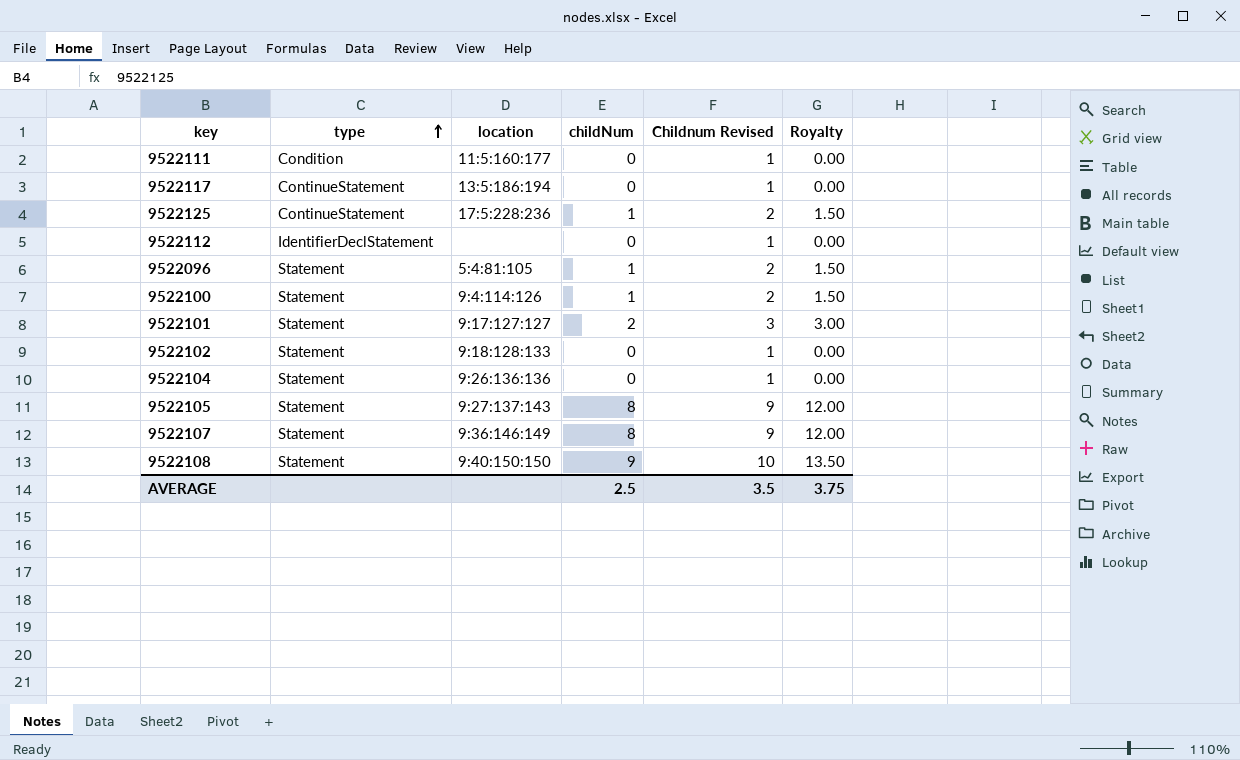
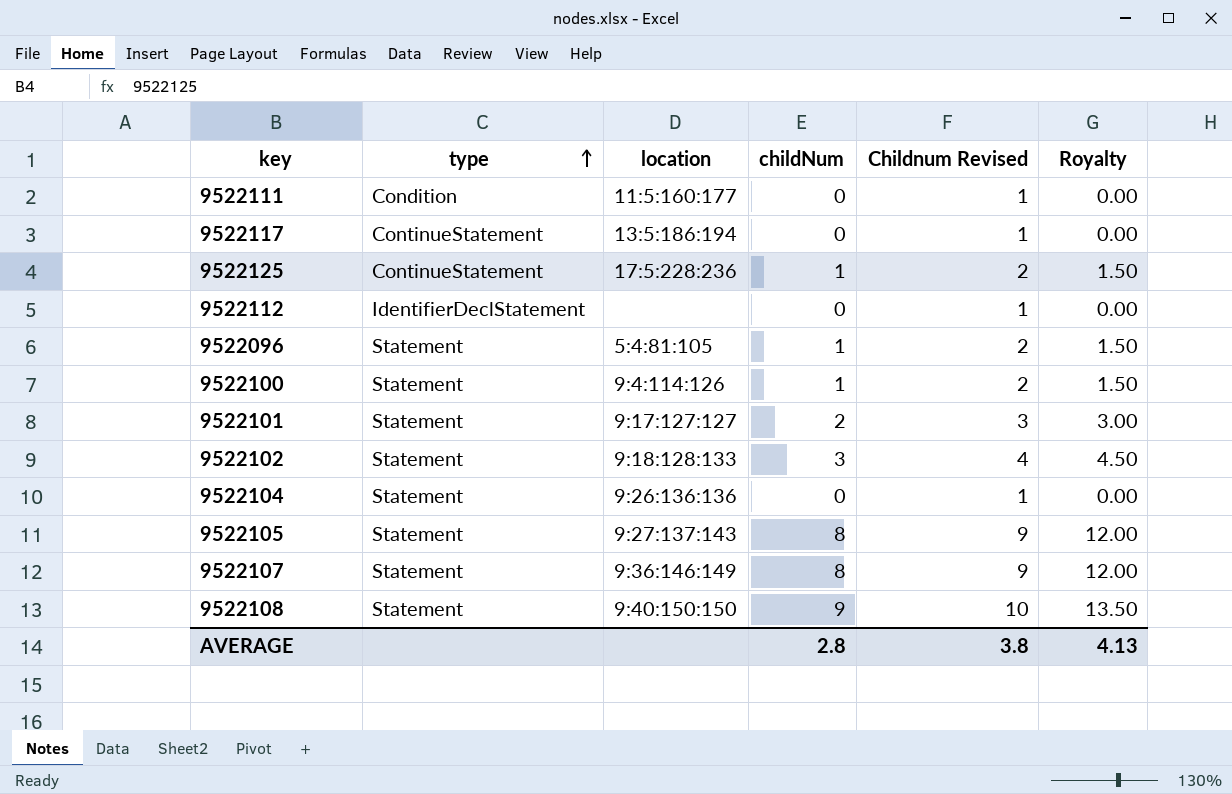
9522102 | childNum: 0 -> 3
9522102 | Childnum Revised: 1 -> 4
9522102 | Royalty: 0.00 -> 4.50
AVERAGE | childNum: 2.5 -> 2.8
AVERAGE | Childnum Revised: 3.5 -> 3.8
AVERAGE | Royalty: 3.75 -> 4.13

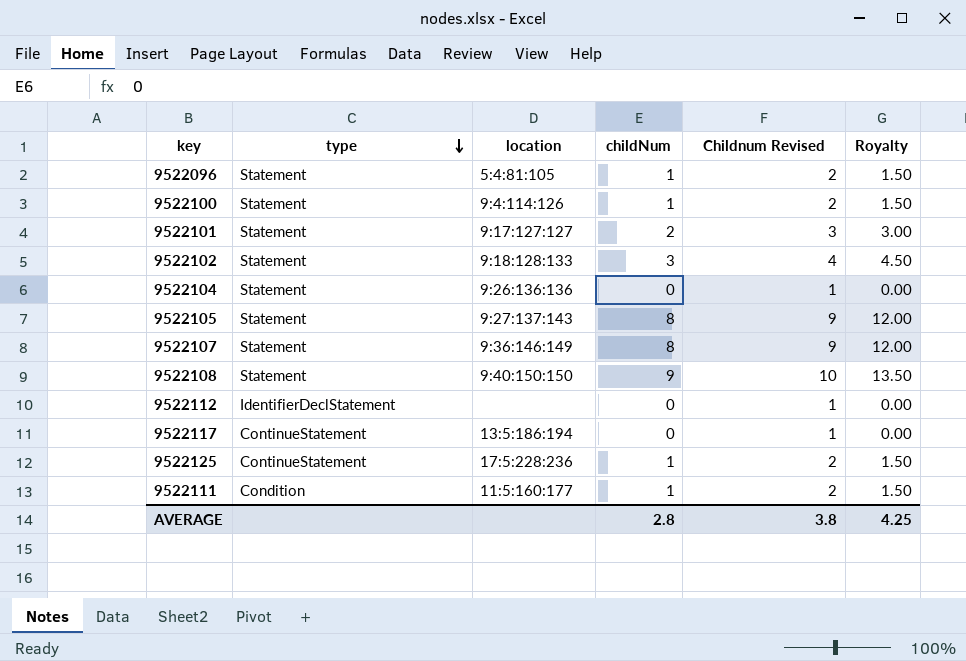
row order: type ascending -> type descending
9522111 | childNum: 0 -> 1
9522111 | Childnum Revised: 1 -> 2
9522111 | Royalty: 0.00 -> 1.50
AVERAGE | Royalty: 4.13 -> 4.25

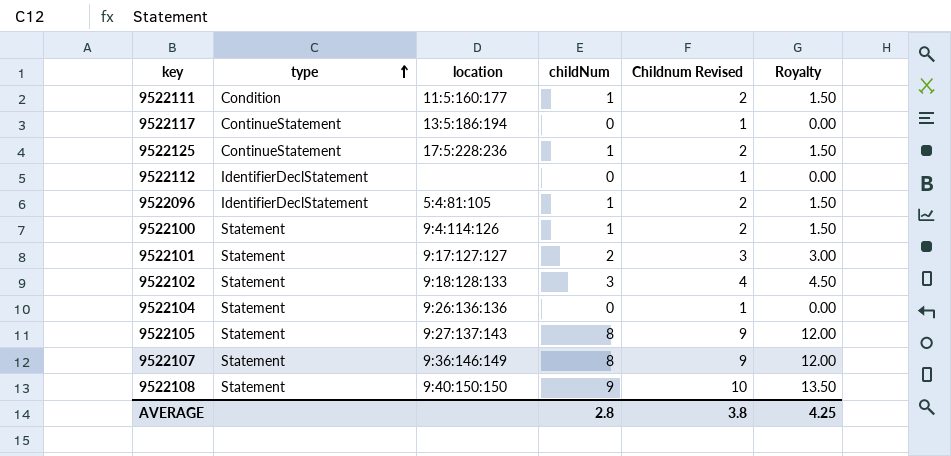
row order: type descending -> type ascending
9522096 | type: Statement -> IdentifierDeclStatement

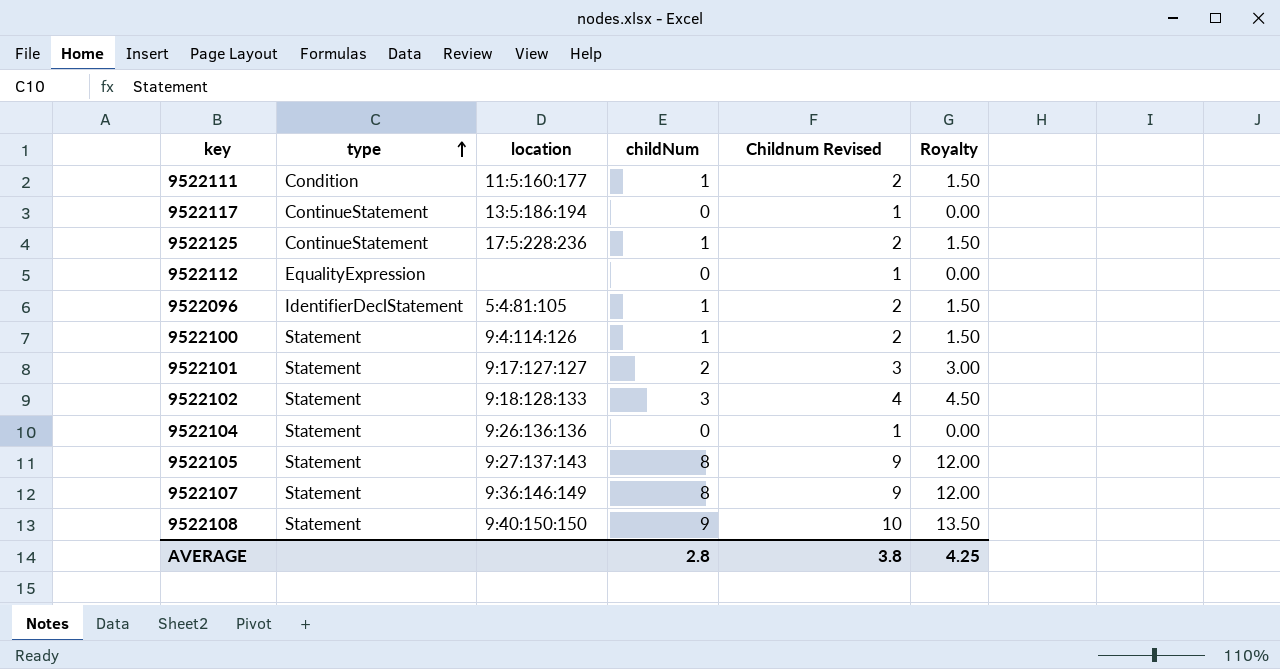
9522112 | type: IdentifierDeclStatement -> EqualityExpression

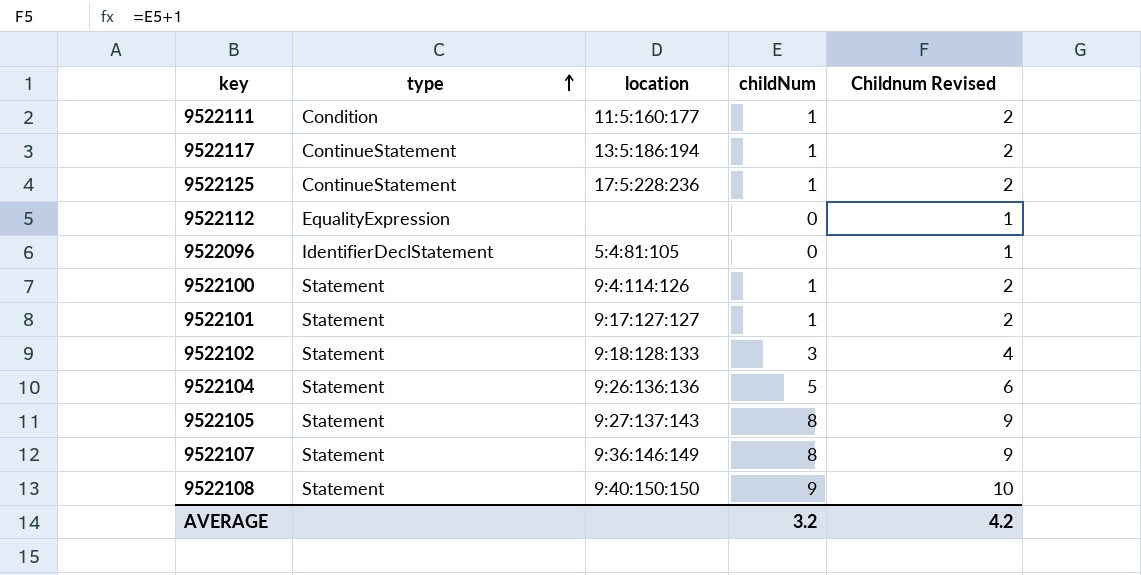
column Royalty | formula: [childNum] * 1.5 -> none
9522117 | childNum: 0 -> 1
9522117 | Childnum Revised: 1 -> 2
9522096 | childNum: 1 -> 0
9522096 | Childnum Revised: 2 -> 1
9522101 | childNum: 2 -> 1
9522101 | Childnum Revised: 3 -> 2
9522104 | childNum: 0 -> 5
9522104 | Childnum Revised: 1 -> 6
AVERAGE | childNum: 2.8 -> 3.2
AVERAGE | Childnum Revised: 3.8 -> 4.2

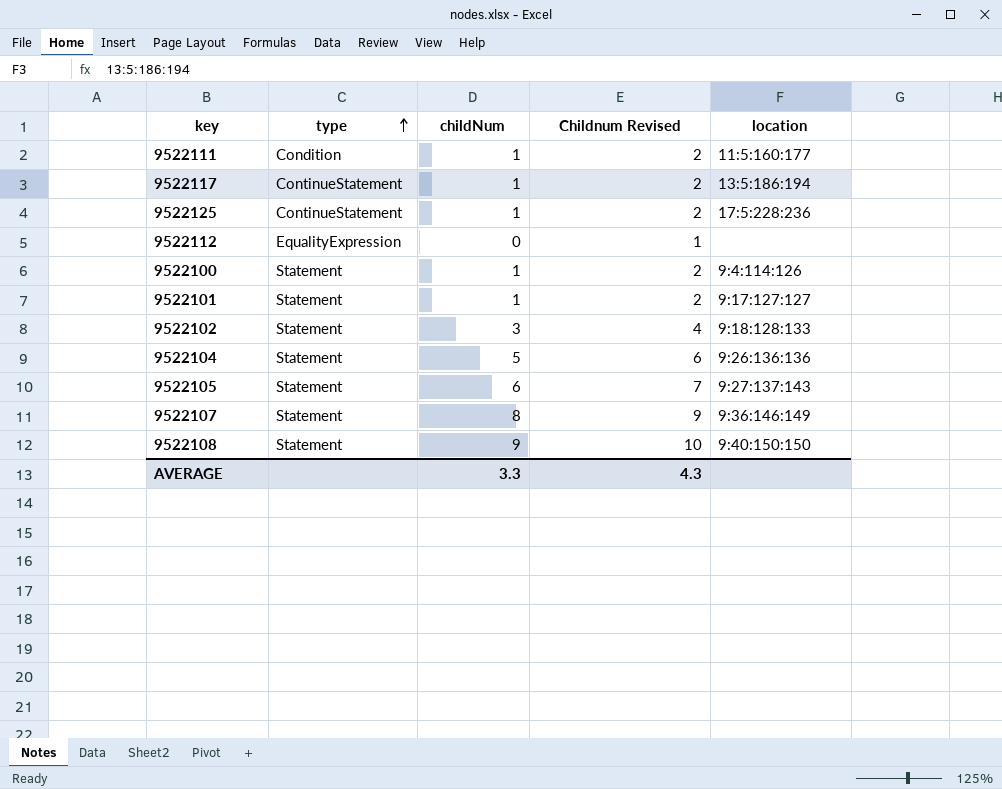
column location | position: 3 -> 5
row 9522096: IdentifierDeclStatement | 5:4:81:105 | 0 | 1 -> none
9522105 | childNum: 8 -> 6
9522105 | Childnum Revised: 9 -> 7
AVERAGE | childNum: 3.2 -> 3.3
AVERAGE | Childnum Revised: 4.2 -> 4.3

